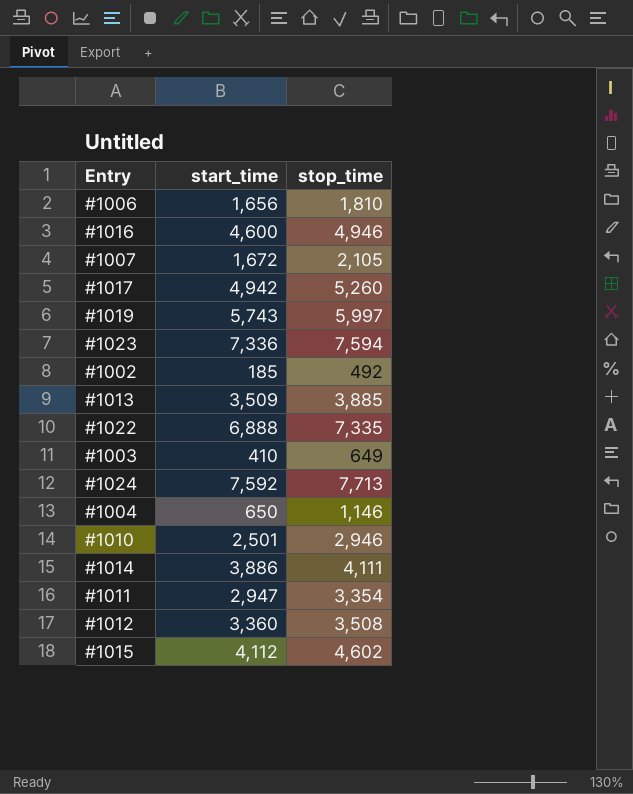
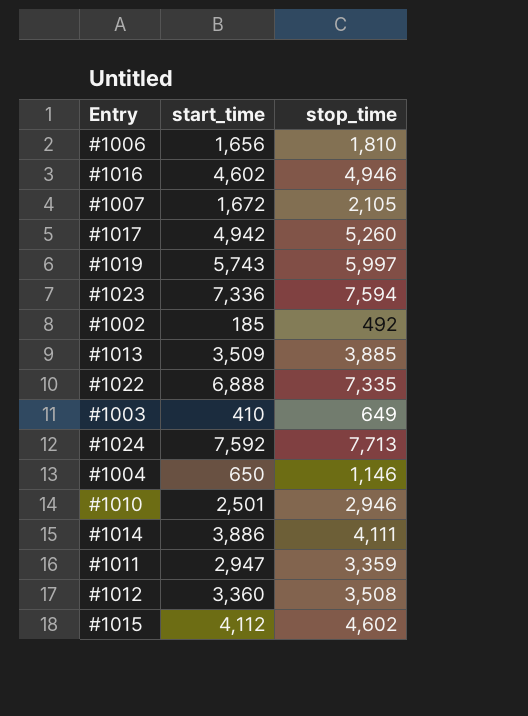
#1016 | start_time: 4,600 -> 4,602
#1011 | stop_time: 3,354 -> 3,359

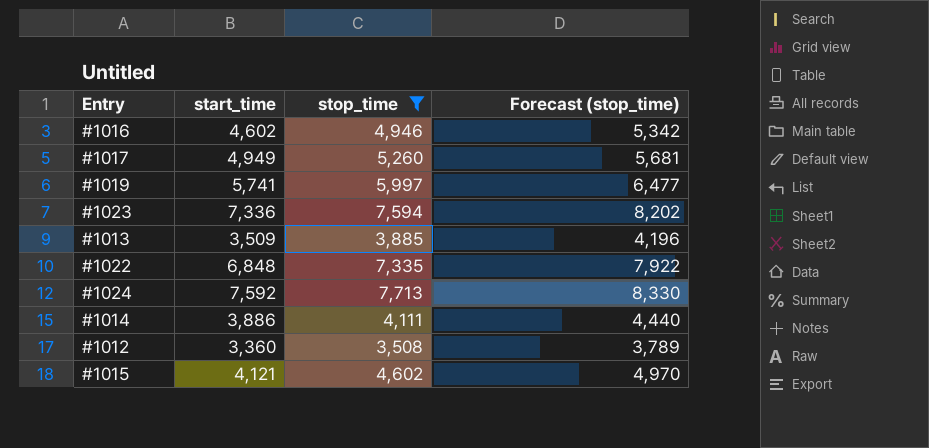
filter: none -> stop_time >= 3,508
column Forecast (stop_time) | formula: none -> [stop_time] * 1.08
#1017 | start_time: 4,942 -> 4,949
#1019 | start_time: 5,743 -> 5,741
#1022 | start_time: 6,888 -> 6,848
#1015 | start_time: 4,112 -> 4,121

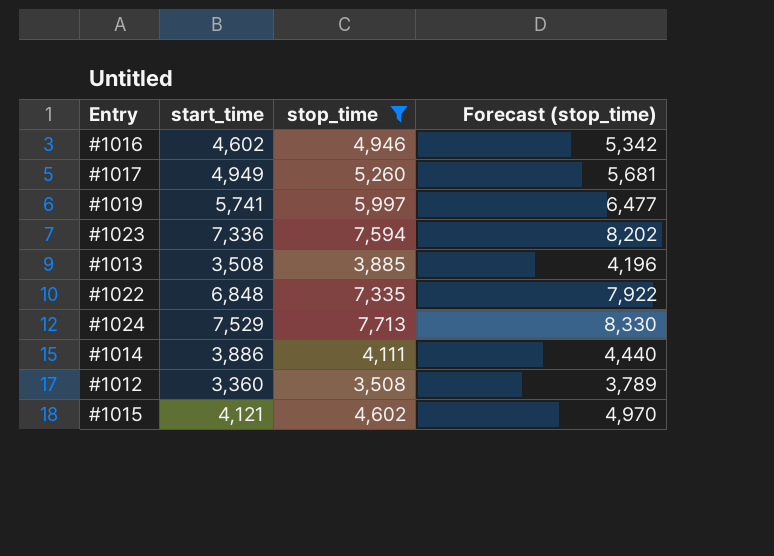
#1013 | start_time: 3,509 -> 3,508
#1024 | start_time: 7,592 -> 7,529

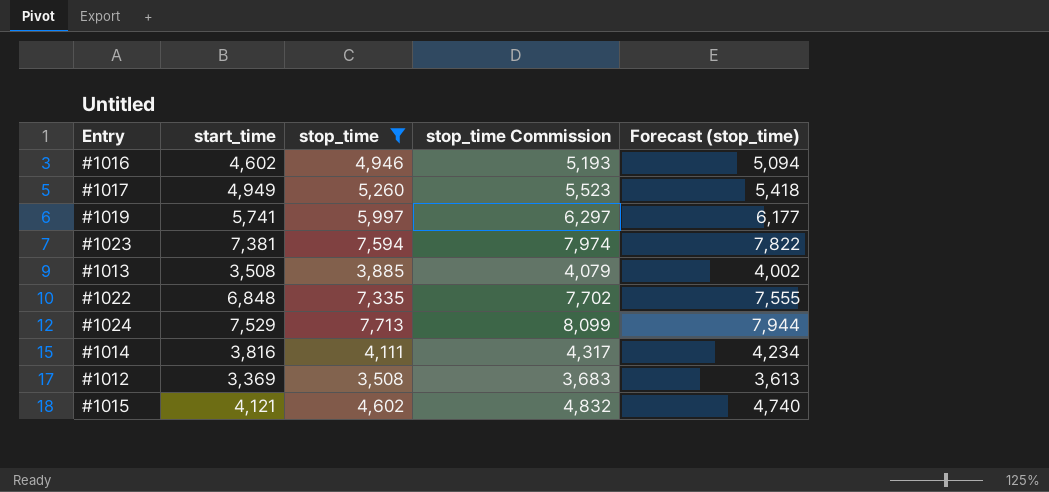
column stop_time Commission | formula: none -> [stop_time] * 1.05
column Forecast (stop_time) | formula: [stop_time] * 1.08 -> [stop_time] * 1.03
#1023 | start_time: 7,336 -> 7,381
#1014 | start_time: 3,886 -> 3,816
#1012 | start_time: 3,360 -> 3,369

